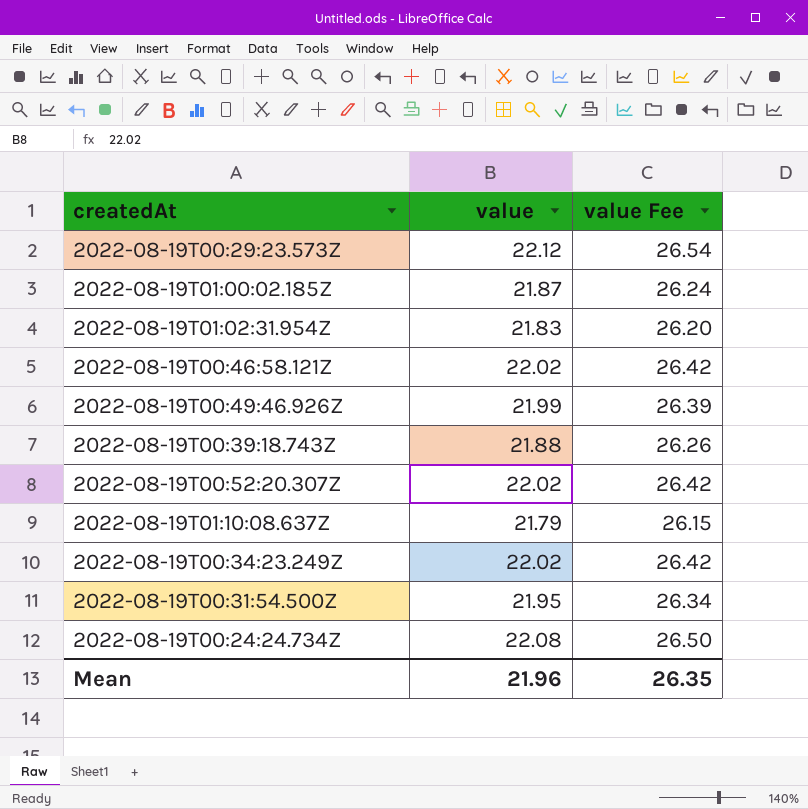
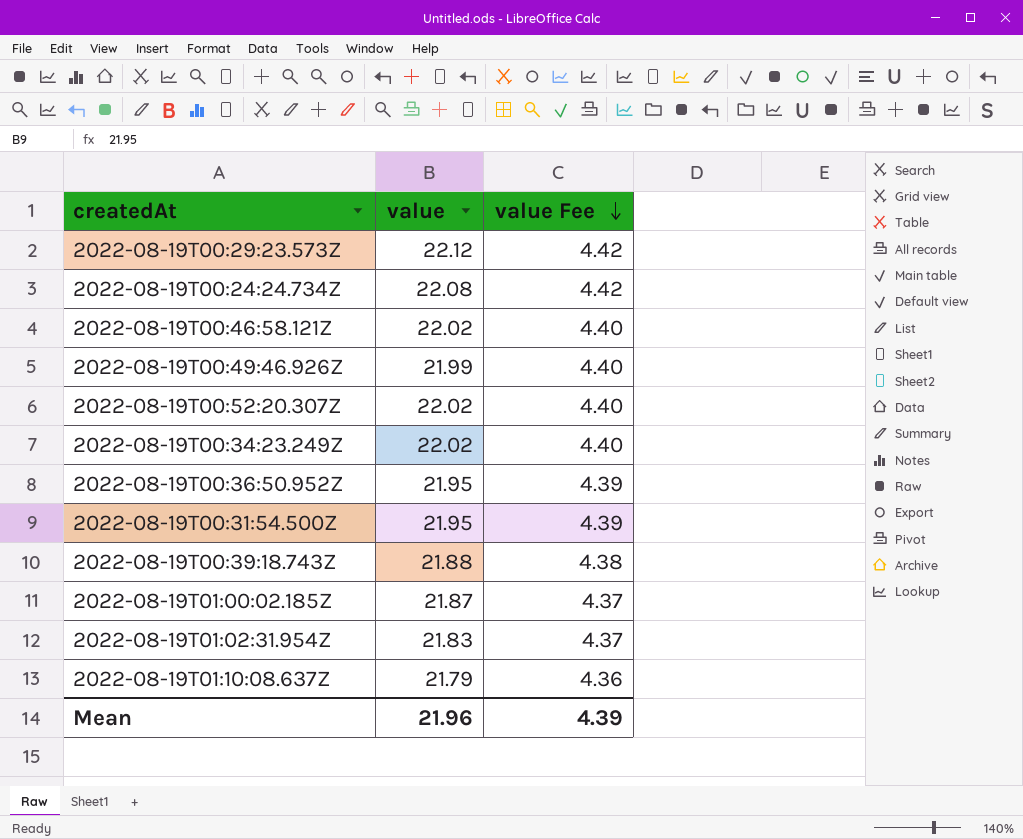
row order: none -> value Fee descending
column value Fee | formula: [value] * 1.2 -> [value] * 0.2
row 2022-08-19T00:36:50.952Z: none -> 21.95 | 4.39
Mean | value Fee: 26.35 -> 4.39

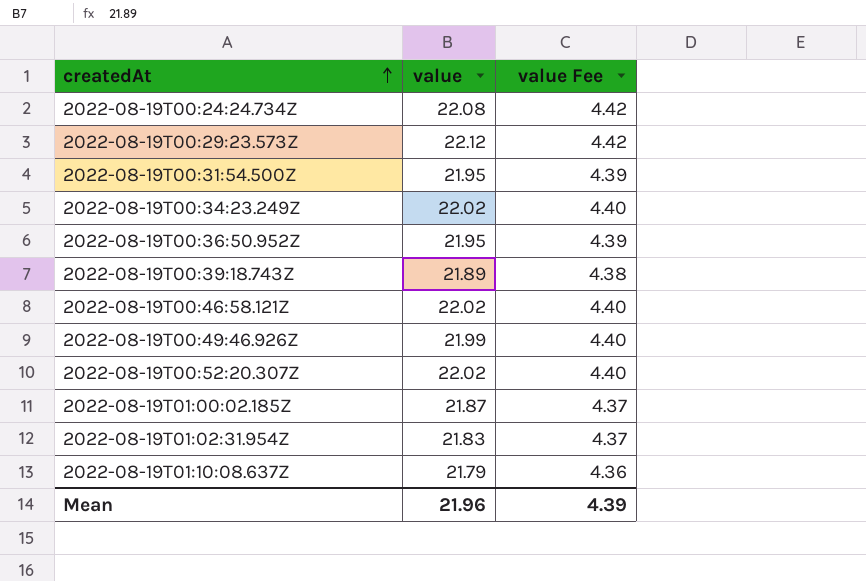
row order: value Fee descending -> createdAt ascending
2022-08-19T00:39:18.743Z | value: 21.88 -> 21.89

